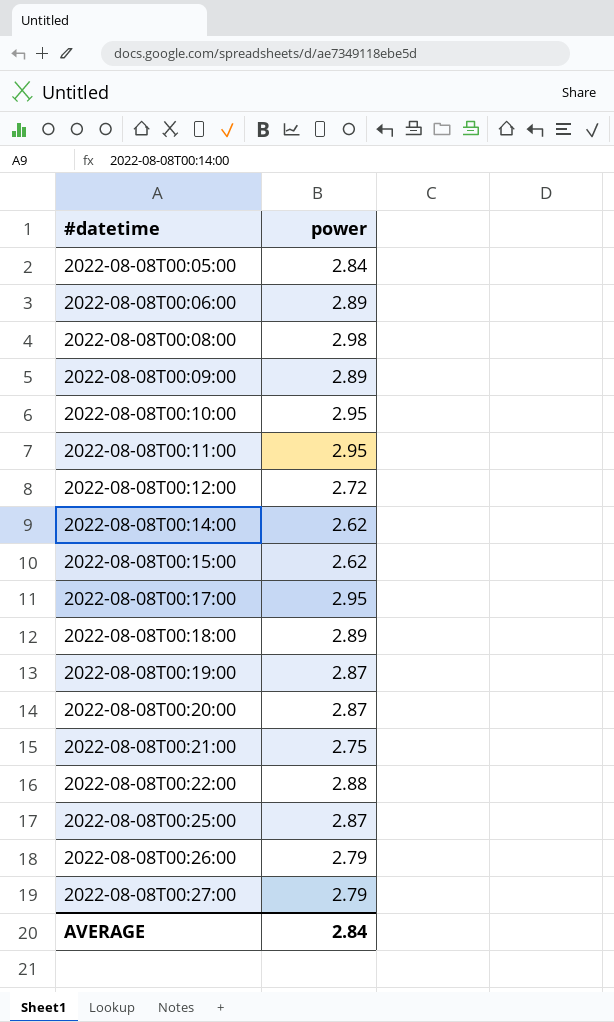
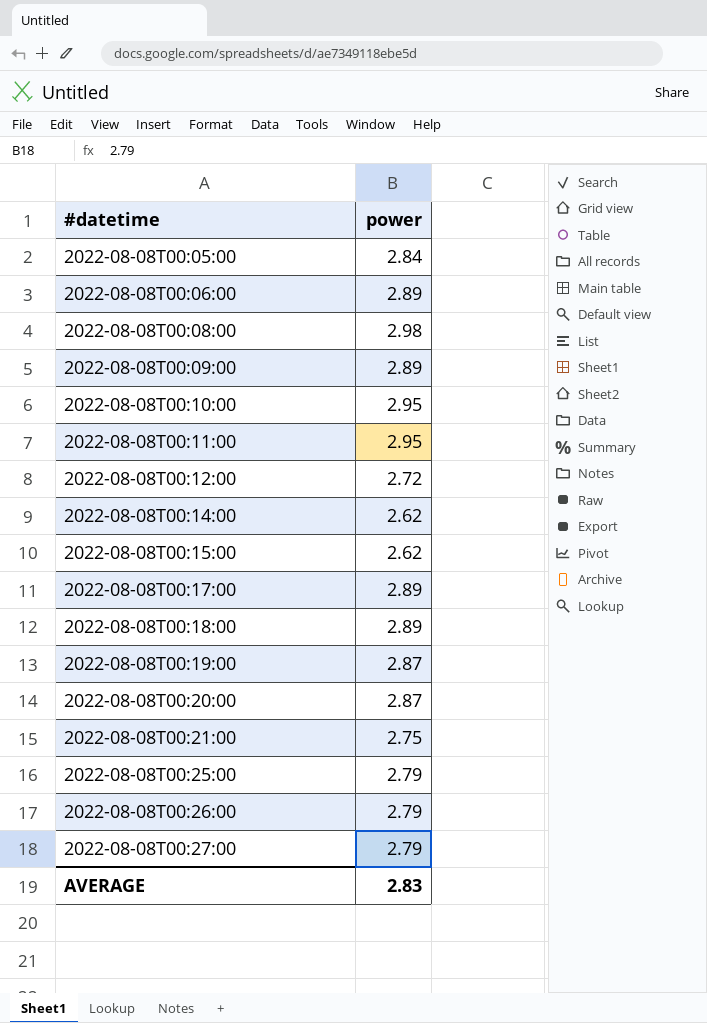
row 2022-08-08T00:22:00: 2.88 -> none
2022-08-08T00:17:00 | power: 2.95 -> 2.89
2022-08-08T00:25:00 | power: 2.87 -> 2.79
AVERAGE | power: 2.84 -> 2.83

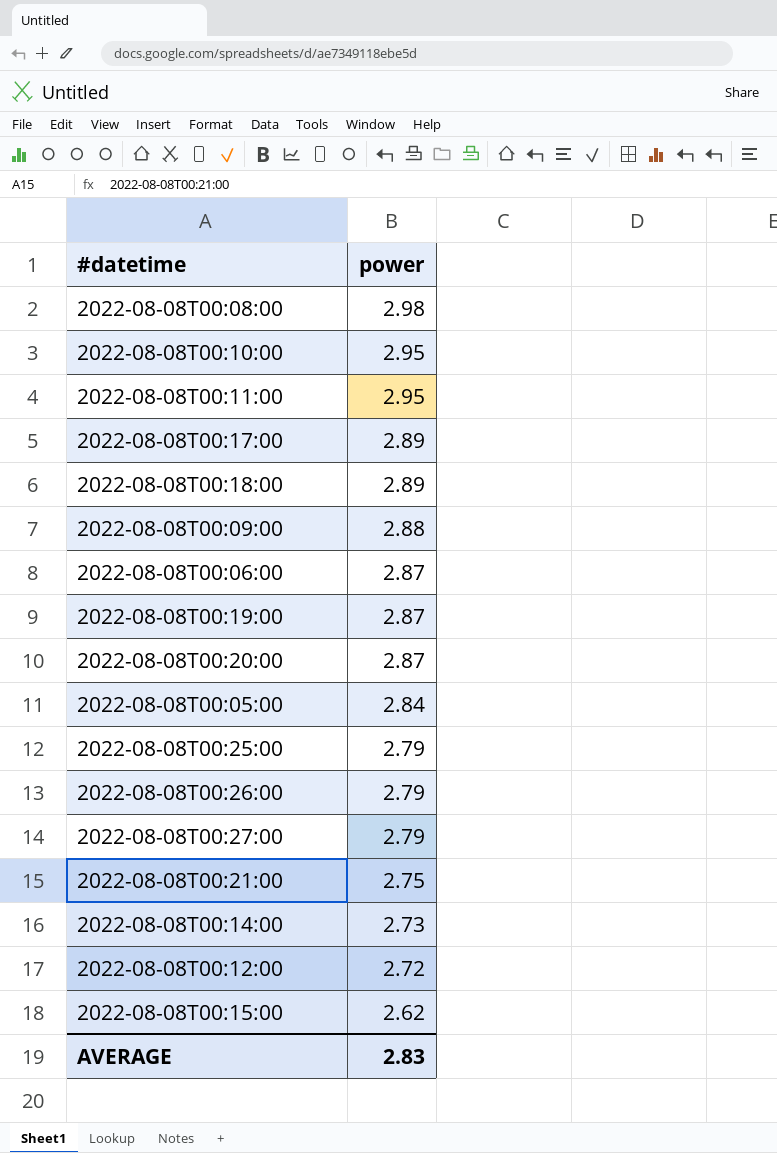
row order: #datetime ascending -> power descending
2022-08-08T00:09:00 | power: 2.89 -> 2.88
2022-08-08T00:06:00 | power: 2.89 -> 2.87
2022-08-08T00:14:00 | power: 2.62 -> 2.73

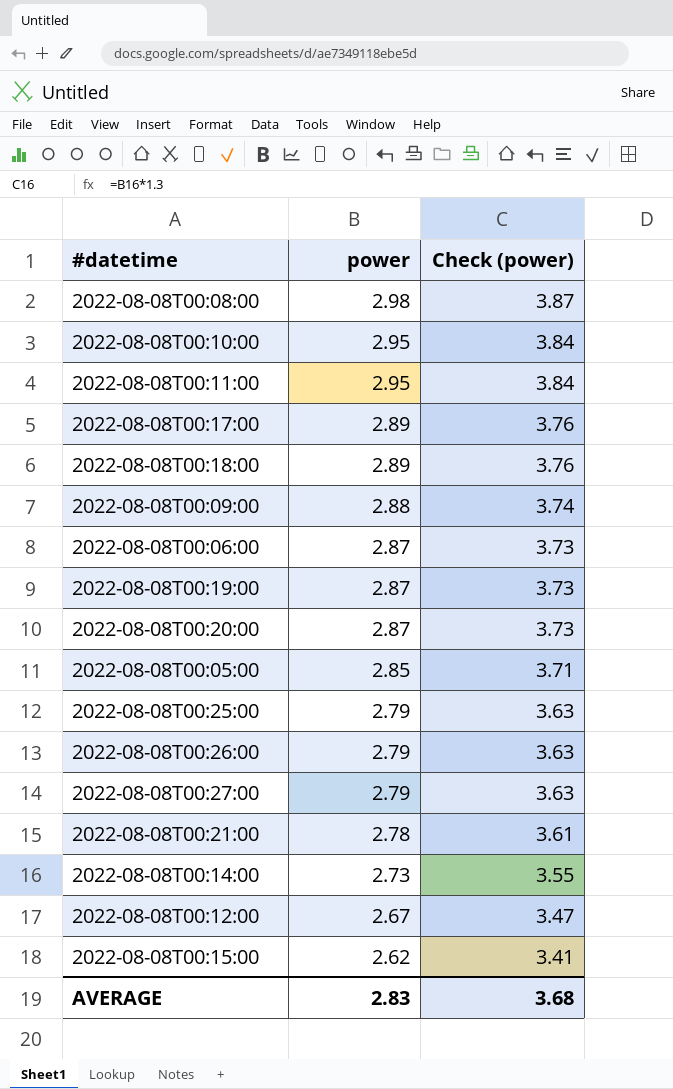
column Check (power) | formula: none -> [power] * 1.3
2022-08-08T00:05:00 | power: 2.84 -> 2.85
2022-08-08T00:21:00 | power: 2.75 -> 2.78
2022-08-08T00:12:00 | power: 2.72 -> 2.67

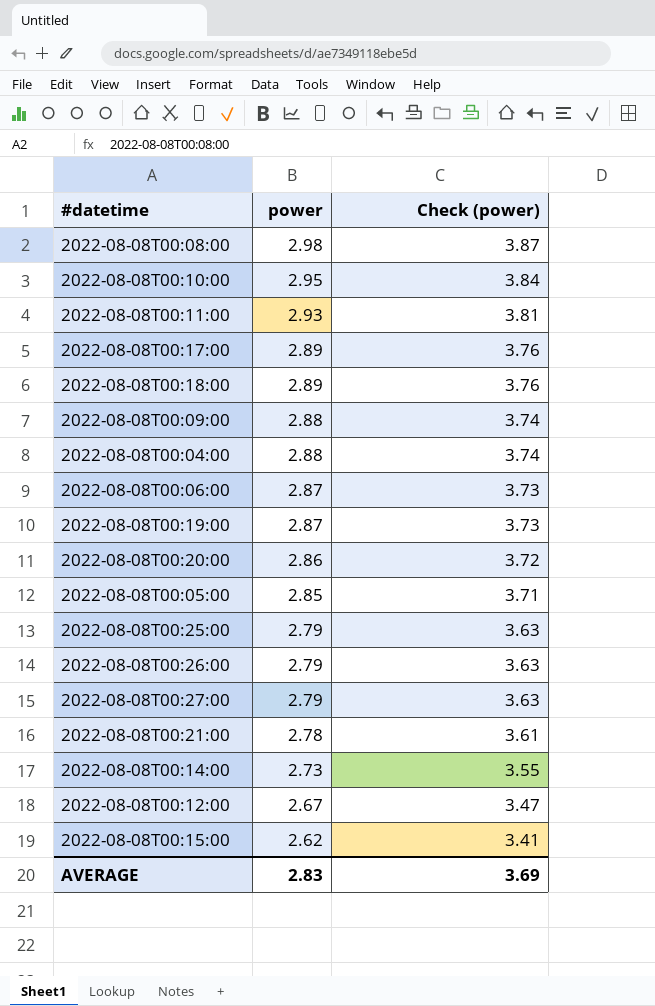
2022-08-08T00:11:00 | power: 2.95 -> 2.93
2022-08-08T00:11:00 | Check (power): 3.84 -> 3.81
row 2022-08-08T00:04:00: none -> 2.88 | 3.74
2022-08-08T00:20:00 | power: 2.87 -> 2.86
2022-08-08T00:20:00 | Check (power): 3.73 -> 3.72
AVERAGE | Check (power): 3.68 -> 3.69

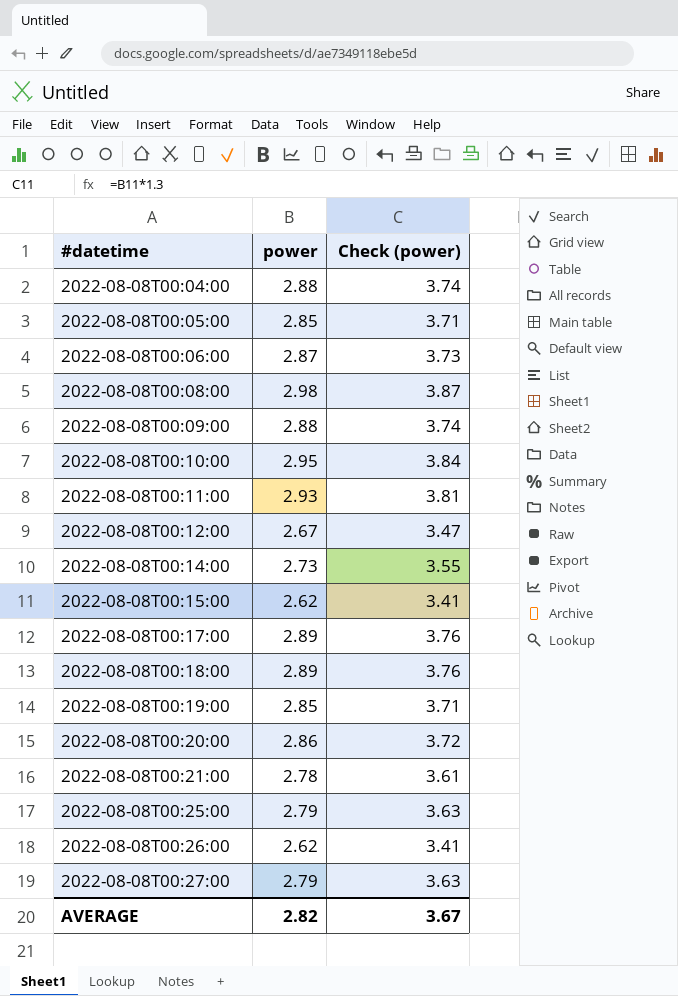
row order: power descending -> #datetime ascending
2022-08-08T00:19:00 | power: 2.87 -> 2.85
2022-08-08T00:19:00 | Check (power): 3.73 -> 3.71
2022-08-08T00:26:00 | power: 2.79 -> 2.62
2022-08-08T00:26:00 | Check (power): 3.63 -> 3.41
AVERAGE | power: 2.83 -> 2.82
AVERAGE | Check (power): 3.69 -> 3.67

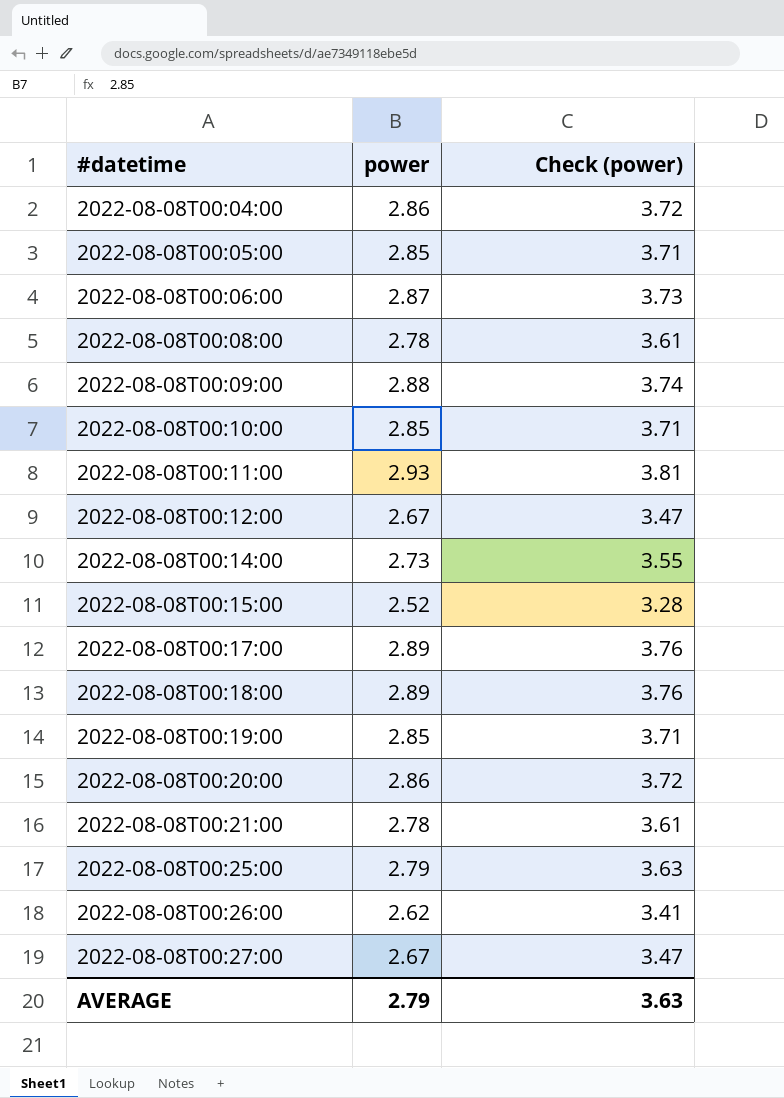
2022-08-08T00:04:00 | power: 2.88 -> 2.86
2022-08-08T00:04:00 | Check (power): 3.74 -> 3.72
2022-08-08T00:08:00 | power: 2.98 -> 2.78
2022-08-08T00:08:00 | Check (power): 3.87 -> 3.61
2022-08-08T00:10:00 | power: 2.95 -> 2.85
2022-08-08T00:10:00 | Check (power): 3.84 -> 3.71
2022-08-08T00:15:00 | power: 2.62 -> 2.52
2022-08-08T00:15:00 | Check (power): 3.41 -> 3.28
2022-08-08T00:27:00 | power: 2.79 -> 2.67
2022-08-08T00:27:00 | Check (power): 3.63 -> 3.47
AVERAGE | power: 2.82 -> 2.79
AVERAGE | Check (power): 3.67 -> 3.63

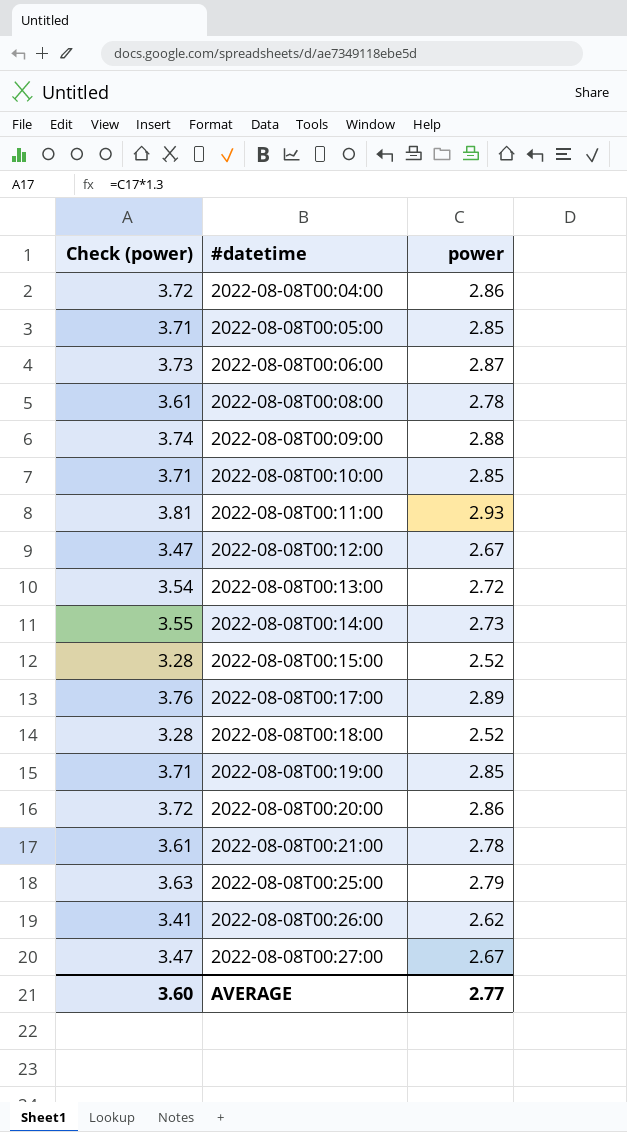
column Check (power) | position: 3 -> 1
row 2022-08-08T00:13:00: none -> 3.54 | 2.72
2022-08-08T00:18:00 | Check (power): 3.76 -> 3.28
2022-08-08T00:18:00 | power: 2.89 -> 2.52
AVERAGE | Check (power): 3.63 -> 3.60
AVERAGE | power: 2.79 -> 2.77

